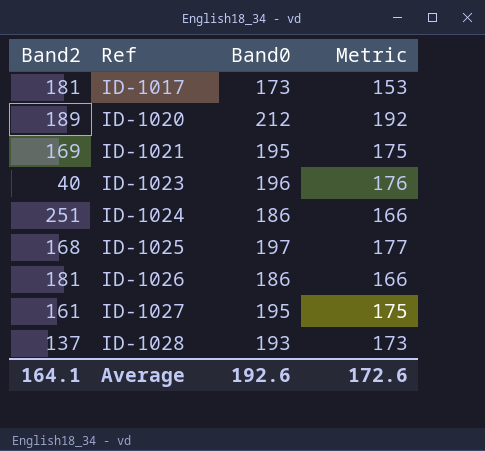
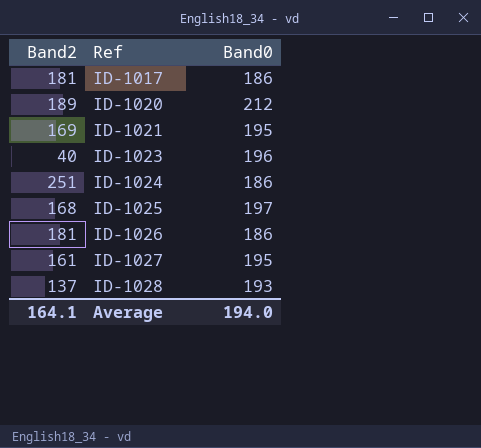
column Metric | formula: [Band0] - 20 -> none
ID-1017 | Band0: 173 -> 186
Average | Band0: 192.6 -> 194.0

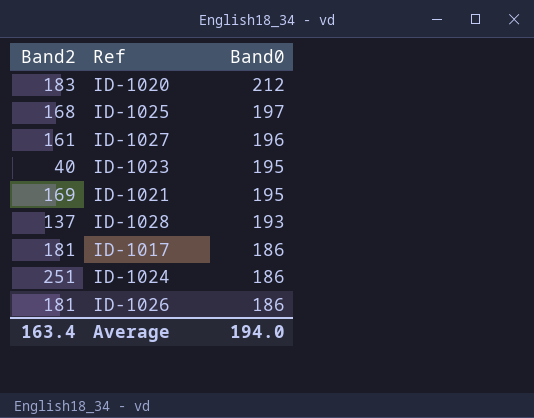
row order: Ref ascending -> Band0 descending
ID-1020 | Band2: 189 -> 183
ID-1027 | Band0: 195 -> 196
ID-1023 | Band0: 196 -> 195
Average | Band2: 164.1 -> 163.4

